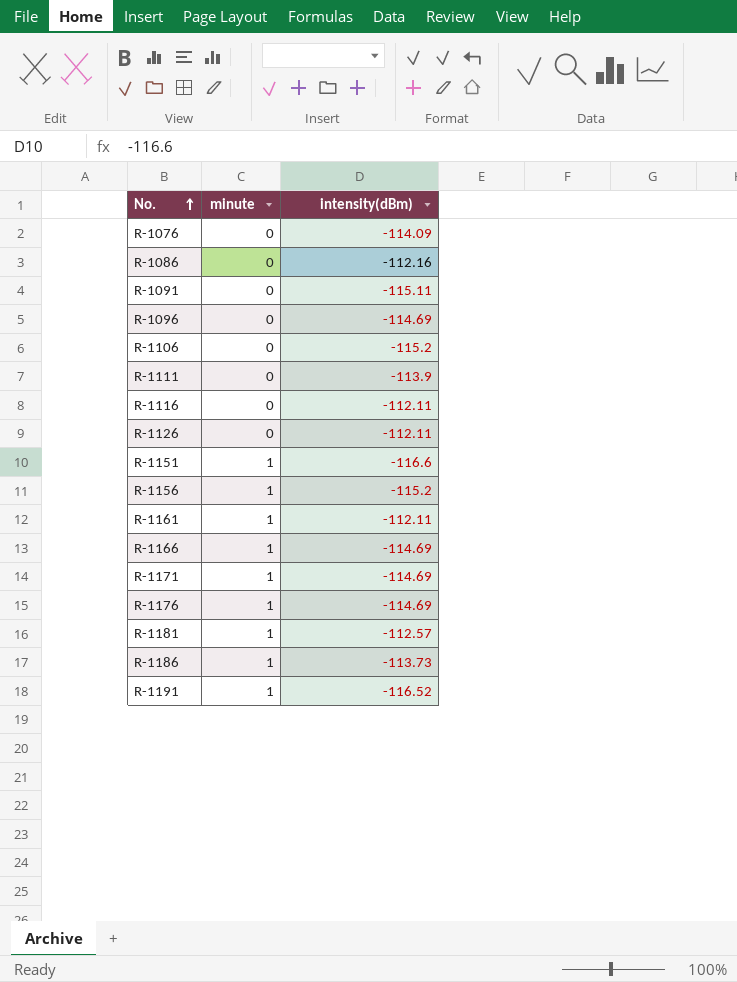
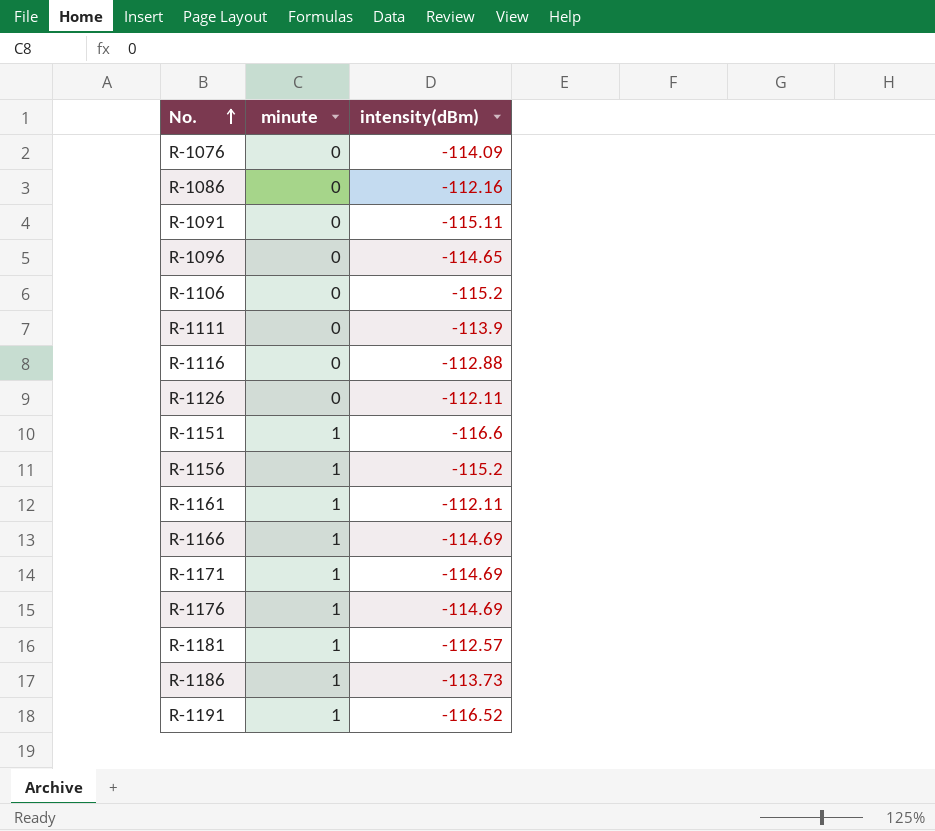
R-1096 | intensity(dBm): -114.69 -> -114.65
R-1116 | intensity(dBm): -112.11 -> -112.88

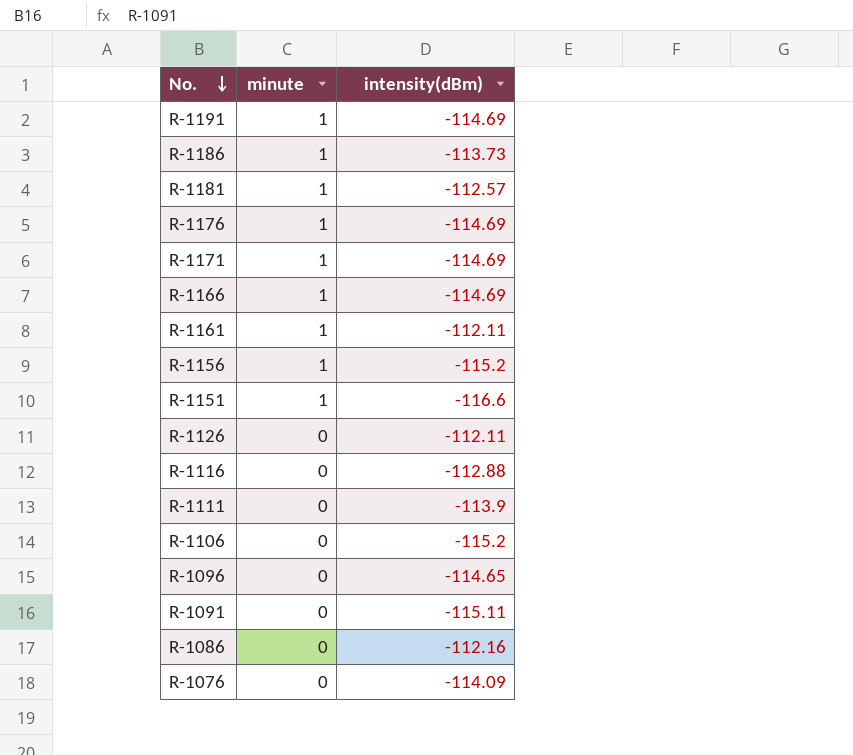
row order: No. ascending -> No. descending
R-1191 | intensity(dBm): -116.52 -> -114.69

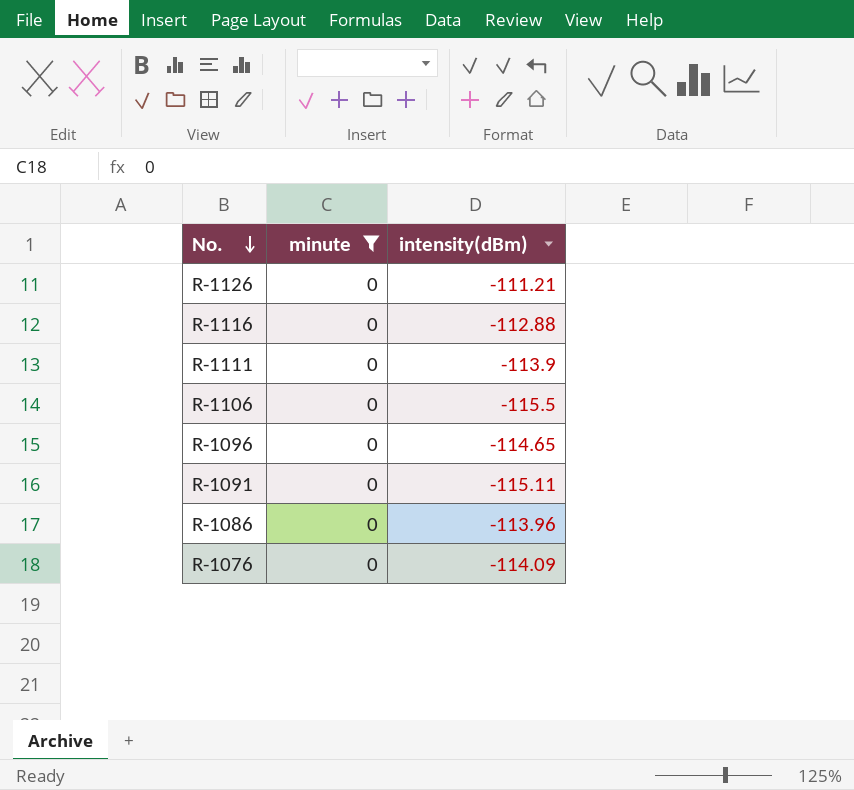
filter: none -> minute = 0
R-1126 | intensity(dBm): -112.11 -> -111.21
R-1106 | intensity(dBm): -115.2 -> -115.5
R-1086 | intensity(dBm): -112.16 -> -113.96

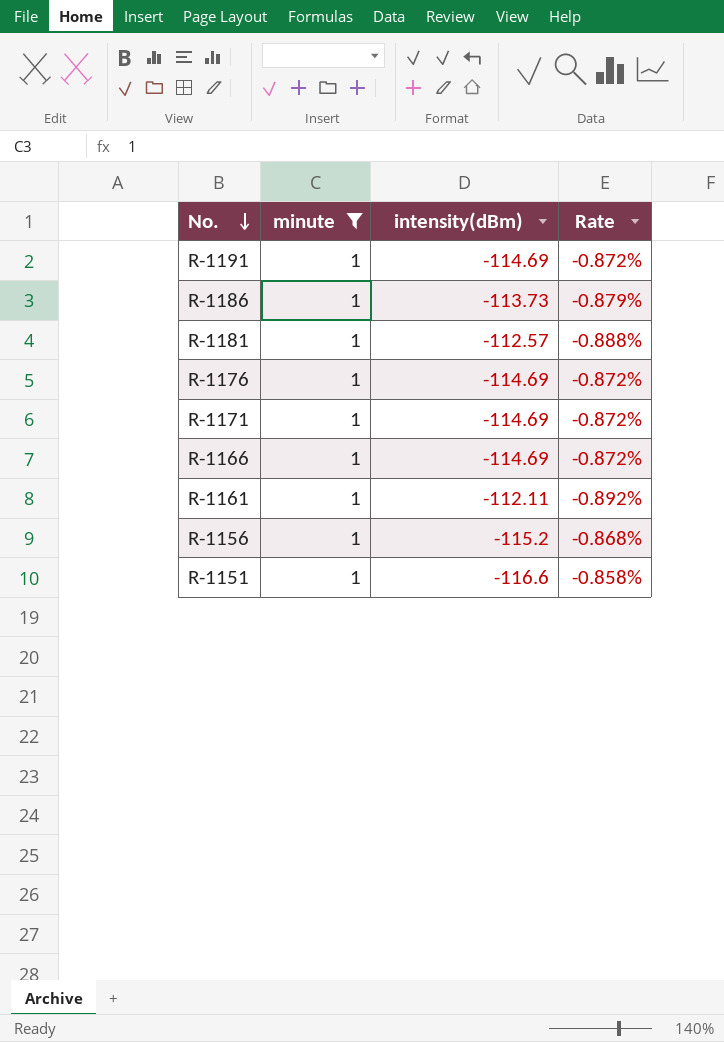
filter: minute = 0 -> minute = 1
column Rate | formula: none -> [minute] / [intensity(dBm)]

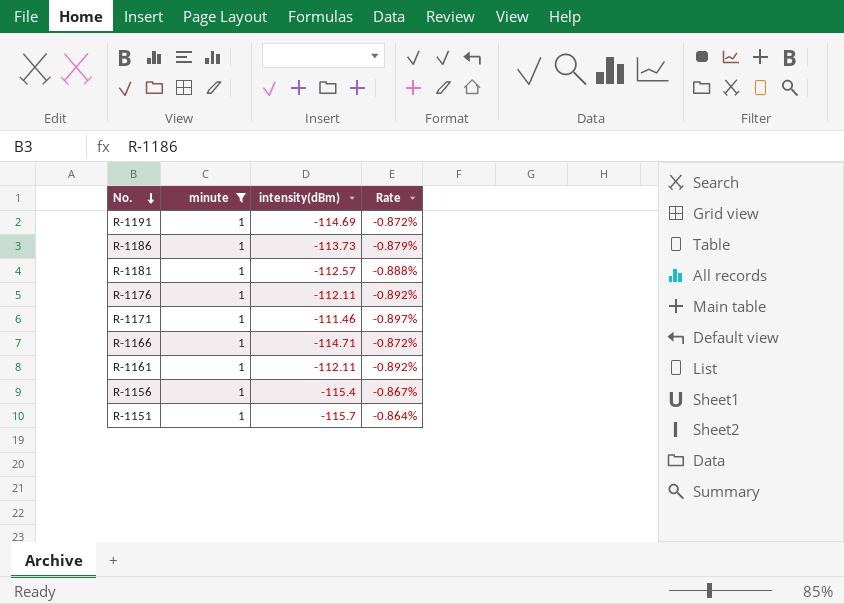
R-1176 | intensity(dBm): -114.69 -> -112.11
R-1176 | Rate: -0.872% -> -0.892%
R-1171 | intensity(dBm): -114.69 -> -111.46
R-1171 | Rate: -0.872% -> -0.897%
R-1166 | intensity(dBm): -114.69 -> -114.71
R-1156 | intensity(dBm): -115.2 -> -115.4
R-1156 | Rate: -0.868% -> -0.867%
R-1151 | intensity(dBm): -116.6 -> -115.7
R-1151 | Rate: -0.858% -> -0.864%

